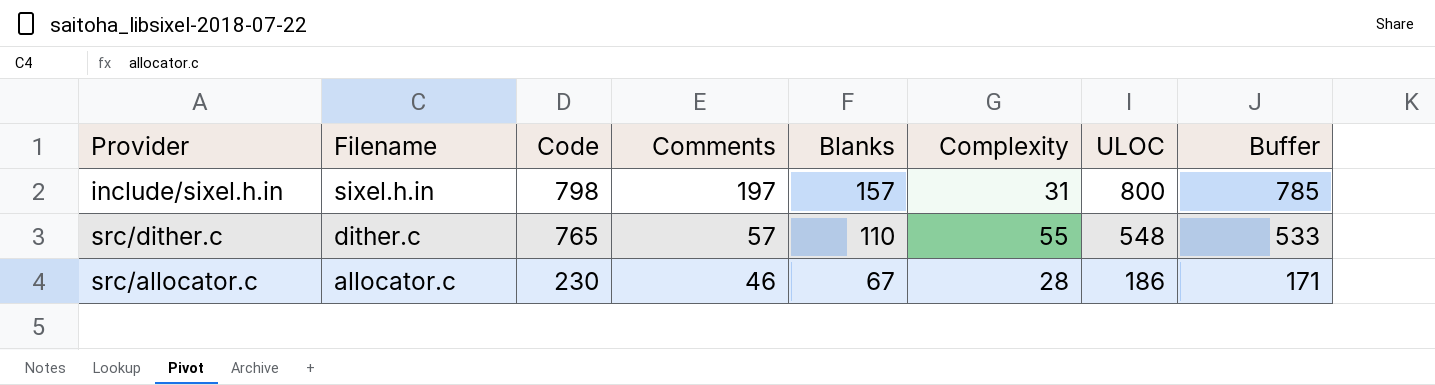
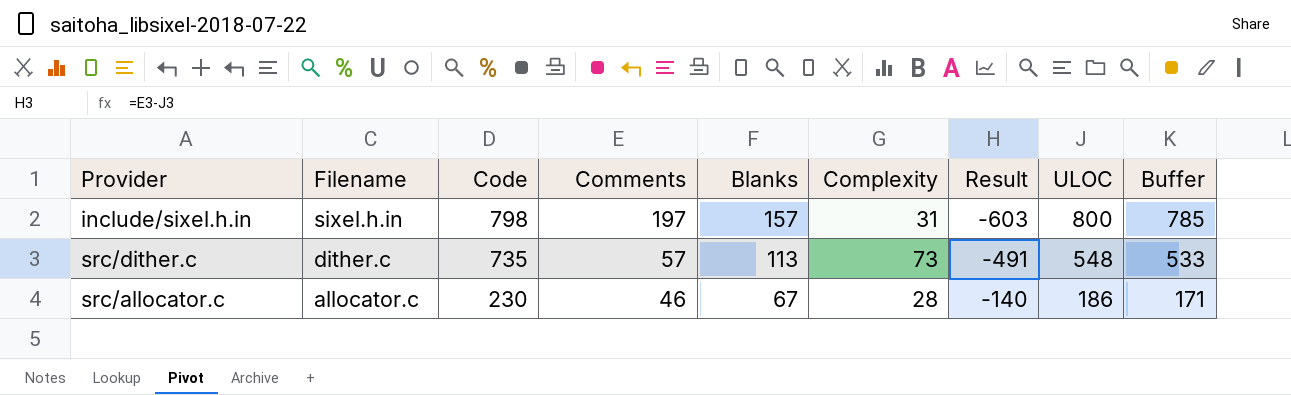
column Result | formula: none -> [Comments] - [ULOC]
src/dither.c | Code: 765 -> 735
src/dither.c | Blanks: 110 -> 113
src/dither.c | Complexity: 55 -> 73

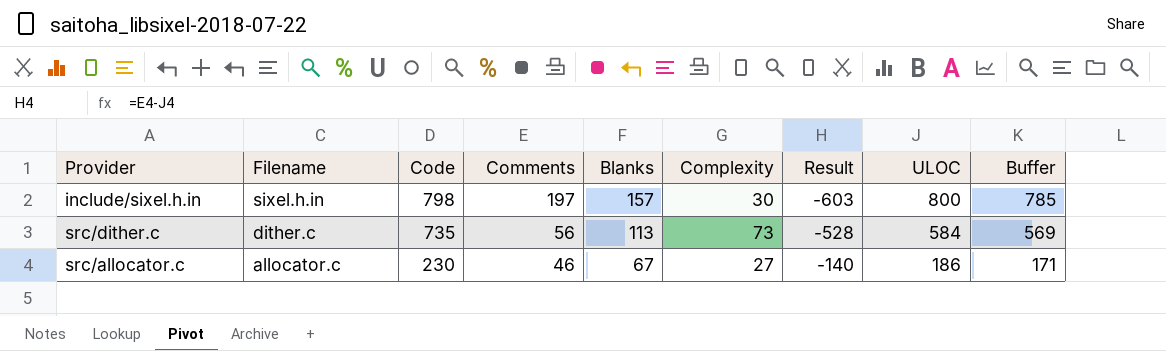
include/sixel.h.in | Complexity: 31 -> 30
src/dither.c | Comments: 57 -> 56
src/dither.c | Result: -491 -> -528
src/dither.c | ULOC: 548 -> 584
src/dither.c | Buffer: 533 -> 569
src/allocator.c | Complexity: 28 -> 27

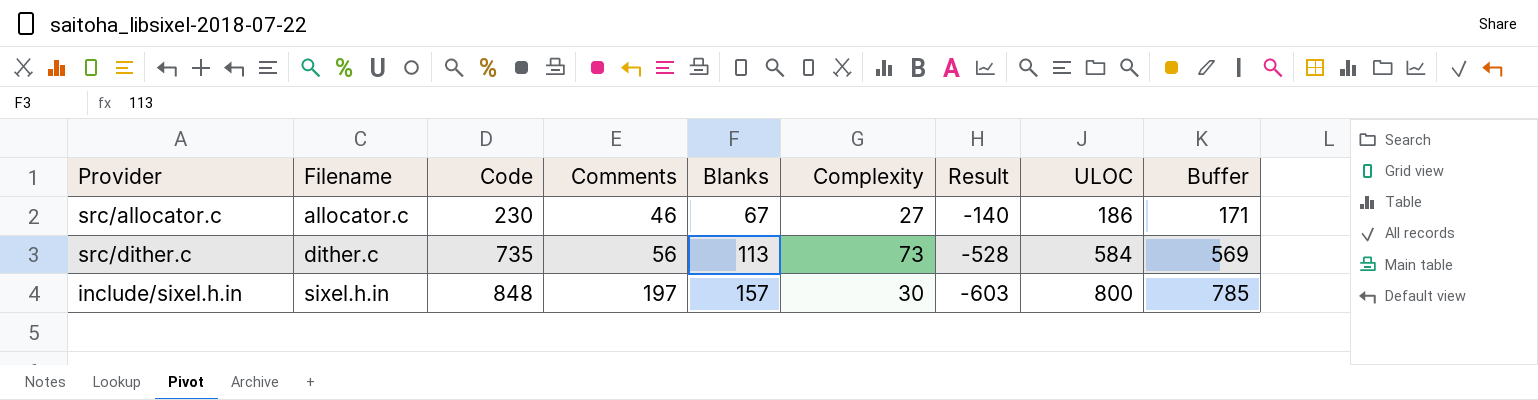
row order: Filename descending -> Filename ascending
include/sixel.h.in | Code: 798 -> 848

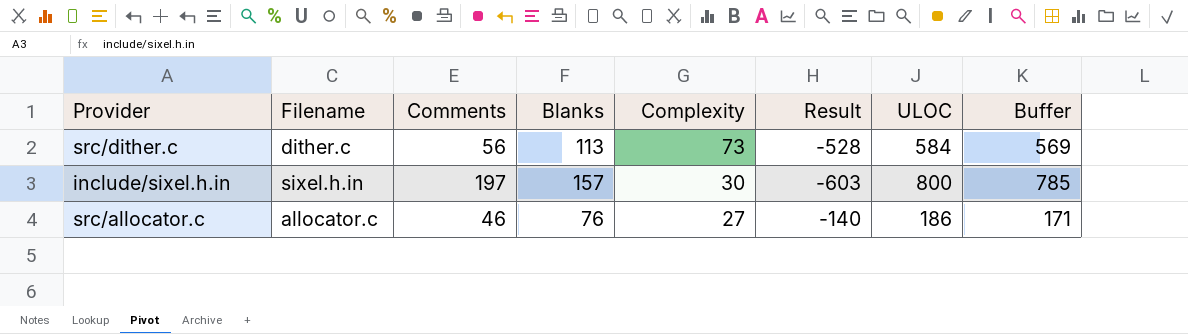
row order: Filename ascending -> Complexity descending
column Code | position: 3 -> none
src/allocator.c | Blanks: 67 -> 76

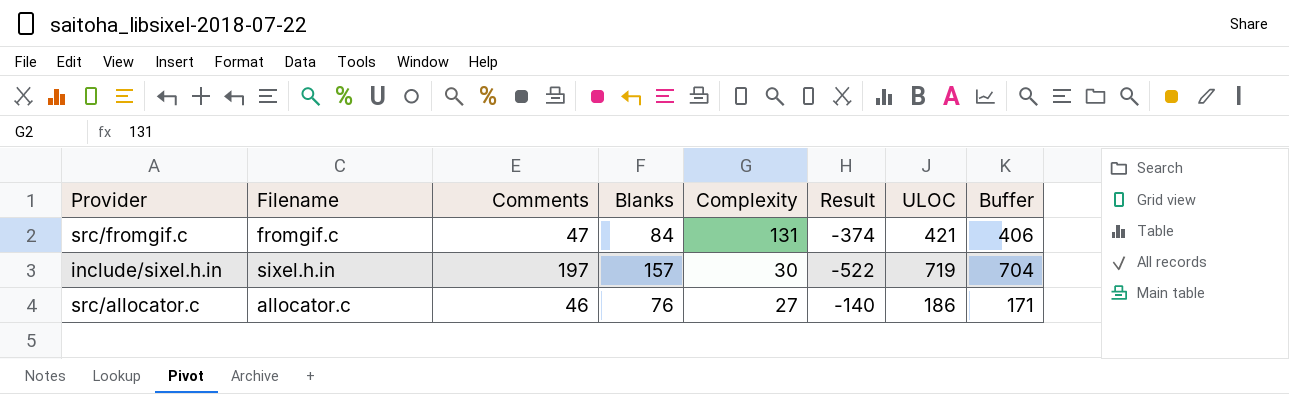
row src/dither.c: dither.c | 56 | 113 | 73 | -528 | 584 | 569 -> none
row src/fromgif.c: none -> fromgif.c | 47 | 84 | 131 | -374 | 421 | 406
include/sixel.h.in | Result: -603 -> -522
include/sixel.h.in | ULOC: 800 -> 719
include/sixel.h.in | Buffer: 785 -> 704

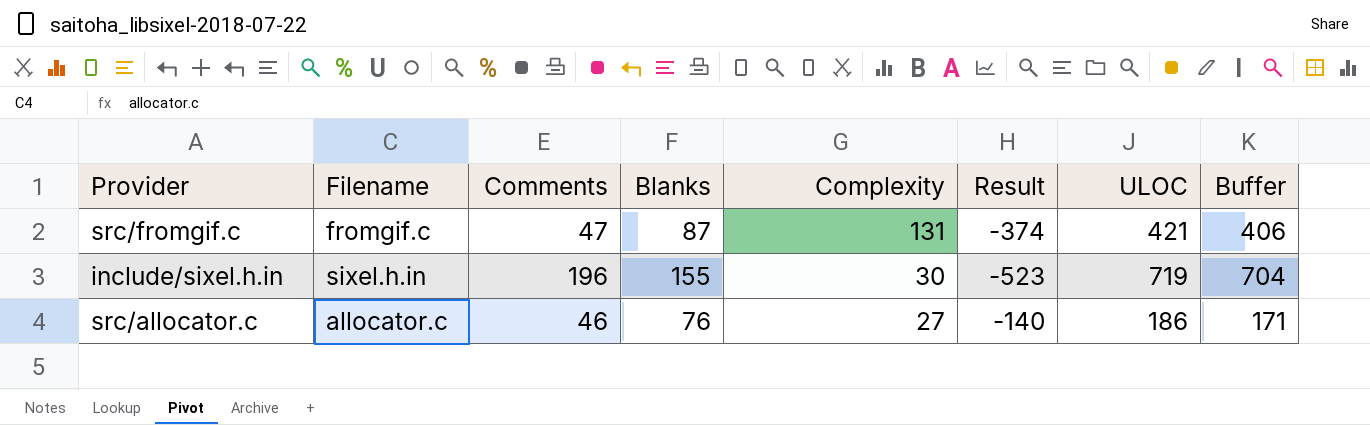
src/fromgif.c | Blanks: 84 -> 87
include/sixel.h.in | Comments: 197 -> 196
include/sixel.h.in | Blanks: 157 -> 155
include/sixel.h.in | Result: -522 -> -523

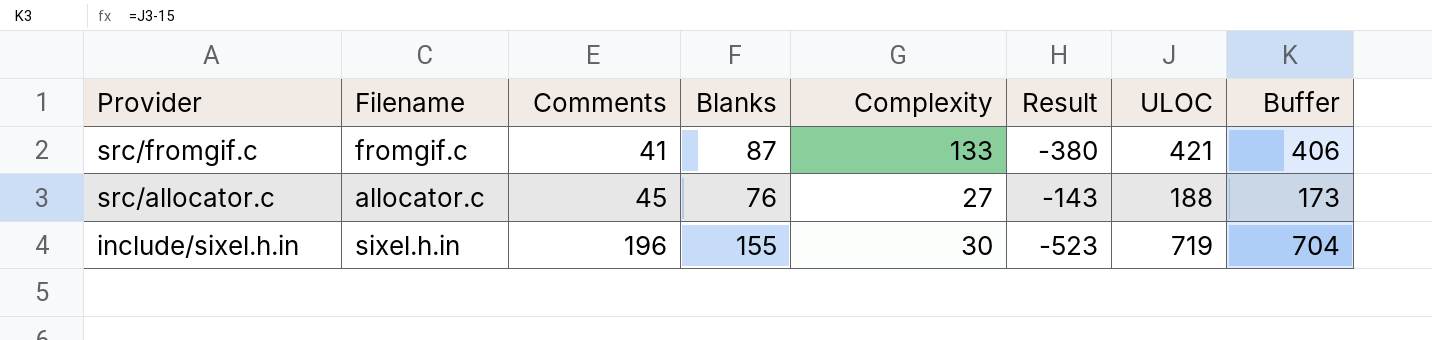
row order: Complexity descending -> Provider descending
src/fromgif.c | Comments: 47 -> 41
src/fromgif.c | Complexity: 131 -> 133
src/fromgif.c | Result: -374 -> -380
src/allocator.c | Comments: 46 -> 45
src/allocator.c | Result: -140 -> -143
src/allocator.c | ULOC: 186 -> 188
src/allocator.c | Buffer: 171 -> 173

